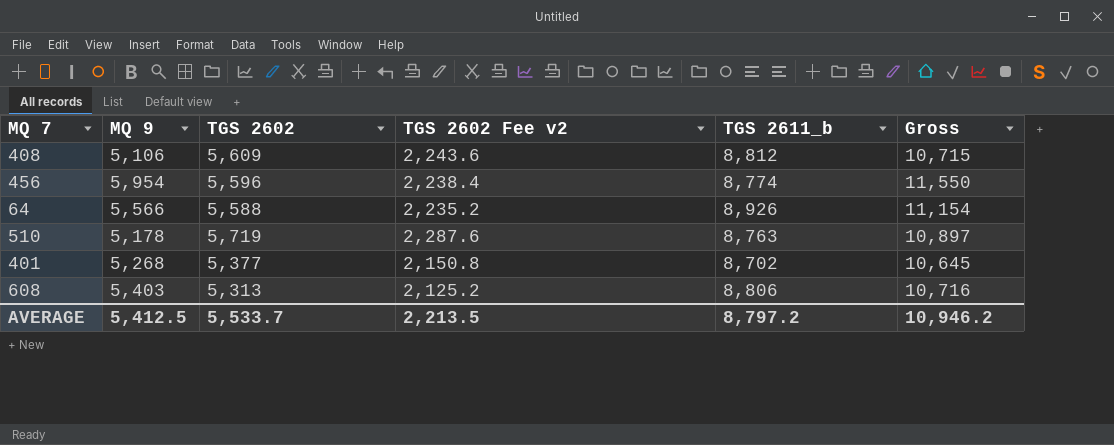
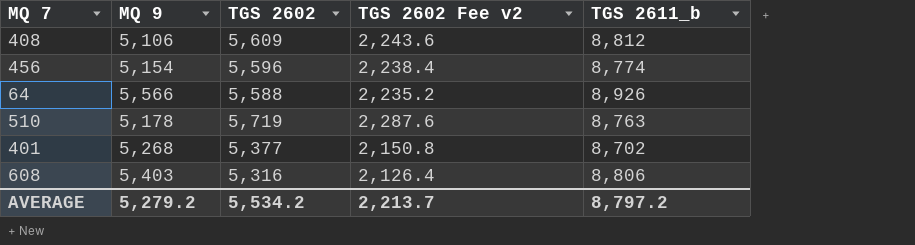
column Gross | formula: [MQ 9] + [TGS 2602] -> none
456 | MQ 9: 5,954 -> 5,154
608 | TGS 2602: 5,313 -> 5,316
608 | TGS 2602 Fee v2: 2,125.2 -> 2,126.4
AVERAGE | MQ 9: 5,412.5 -> 5,279.2
AVERAGE | TGS 2602: 5,533.7 -> 5,534.2
AVERAGE | TGS 2602 Fee v2: 2,213.5 -> 2,213.7

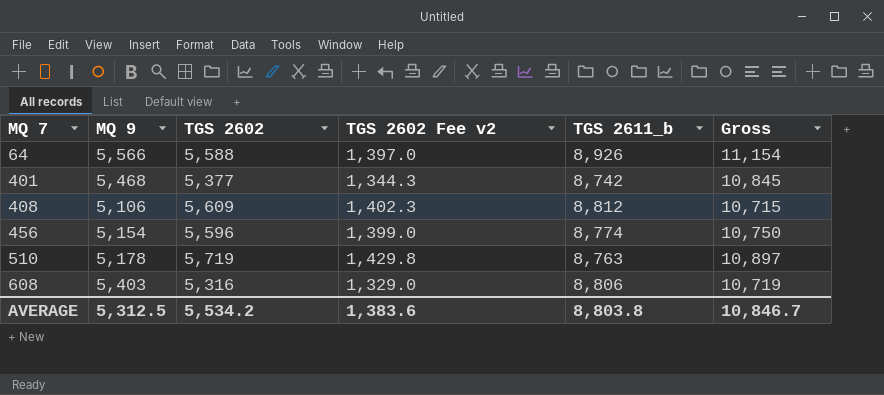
row order: none -> MQ 7 ascending
column TGS 2602 Fee v2 | formula: [TGS 2602] * 0.4 -> [TGS 2602] * 0.25
column Gross | formula: none -> [MQ 9] + [TGS 2602]
401 | MQ 9: 5,268 -> 5,468
401 | TGS 2611_b: 8,702 -> 8,742
AVERAGE | MQ 9: 5,279.2 -> 5,312.5
AVERAGE | TGS 2602 Fee v2: 2,213.7 -> 1,383.6
AVERAGE | TGS 2611_b: 8,797.2 -> 8,803.8

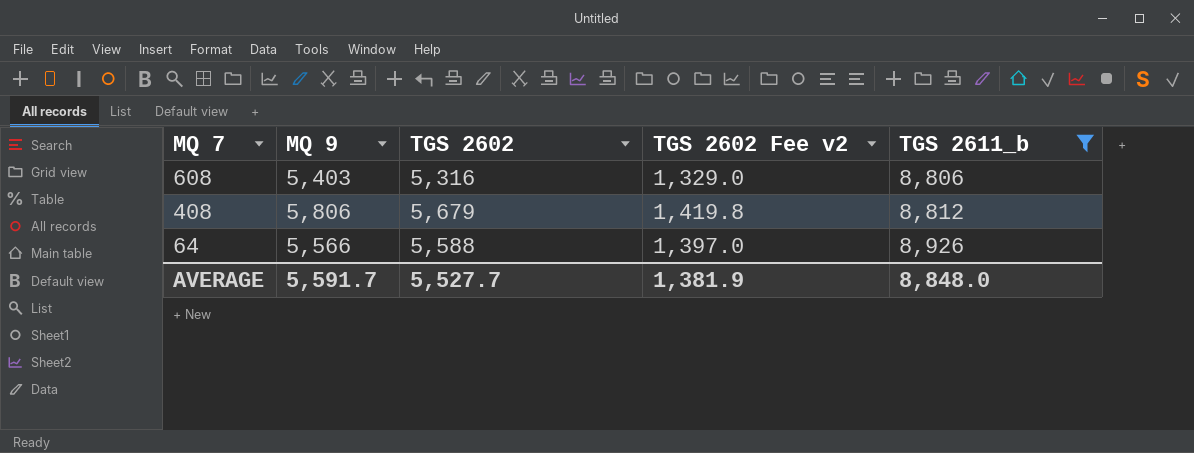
filter: none -> TGS 2611_b >= 8,806
row order: MQ 7 ascending -> MQ 7 descending
column Gross | formula: [MQ 9] + [TGS 2602] -> none
408 | MQ 9: 5,106 -> 5,806
408 | TGS 2602: 5,609 -> 5,679
408 | TGS 2602 Fee v2: 1,402.3 -> 1,419.8
AVERAGE | MQ 9: 5,312.5 -> 5,591.7
AVERAGE | TGS 2602: 5,534.2 -> 5,527.7
AVERAGE | TGS 2602 Fee v2: 1,383.6 -> 1,381.9
AVERAGE | TGS 2611_b: 8,803.8 -> 8,848.0

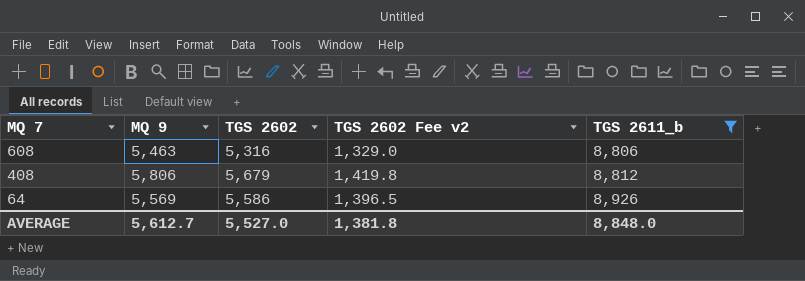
608 | MQ 9: 5,403 -> 5,463
64 | MQ 9: 5,566 -> 5,569
64 | TGS 2602: 5,588 -> 5,586
64 | TGS 2602 Fee v2: 1,397.0 -> 1,396.5
AVERAGE | MQ 9: 5,591.7 -> 5,612.7
AVERAGE | TGS 2602: 5,527.7 -> 5,527.0
AVERAGE | TGS 2602 Fee v2: 1,381.9 -> 1,381.8

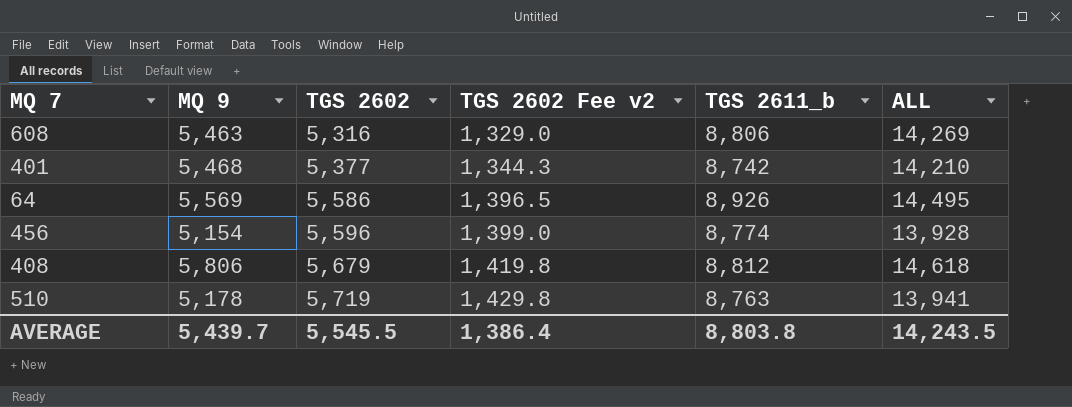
filter: TGS 2611_b >= 8,806 -> none
row order: MQ 7 descending -> TGS 2602 ascending
column ALL | formula: none -> [MQ 9] + [TGS 2611_b]
AVERAGE | MQ 9: 5,612.7 -> 5,439.7
AVERAGE | TGS 2602: 5,527.0 -> 5,545.5
AVERAGE | TGS 2602 Fee v2: 1,381.8 -> 1,386.4
AVERAGE | TGS 2611_b: 8,848.0 -> 8,803.8

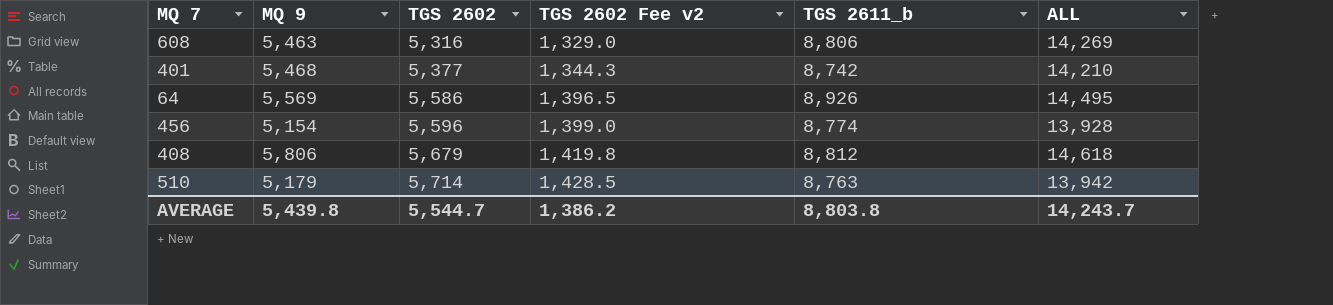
510 | MQ 9: 5,178 -> 5,179
510 | TGS 2602: 5,719 -> 5,714
510 | TGS 2602 Fee v2: 1,429.8 -> 1,428.5
510 | ALL: 13,941 -> 13,942
AVERAGE | MQ 9: 5,439.7 -> 5,439.8
AVERAGE | TGS 2602: 5,545.5 -> 5,544.7
AVERAGE | TGS 2602 Fee v2: 1,386.4 -> 1,386.2
AVERAGE | ALL: 14,243.5 -> 14,243.7

